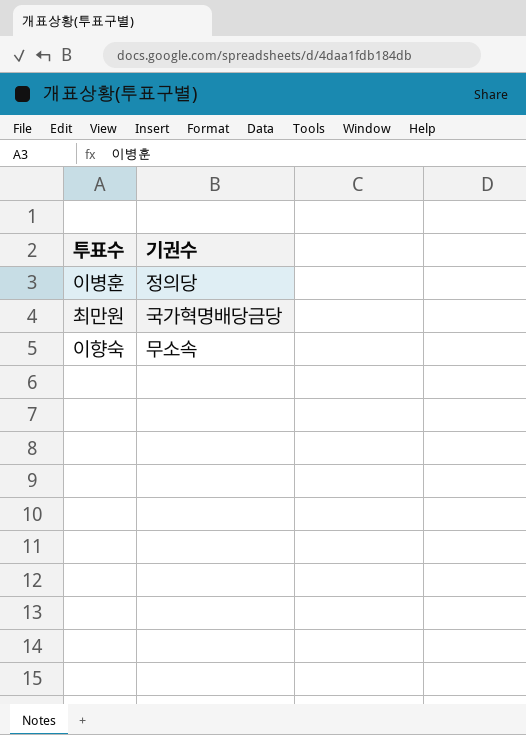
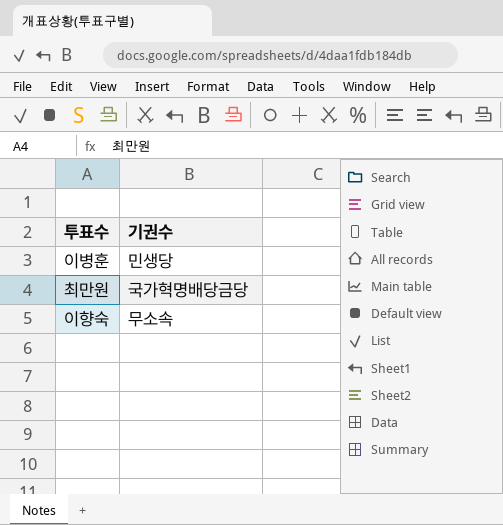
이병훈 | 기권수: 정의당 -> 민생당

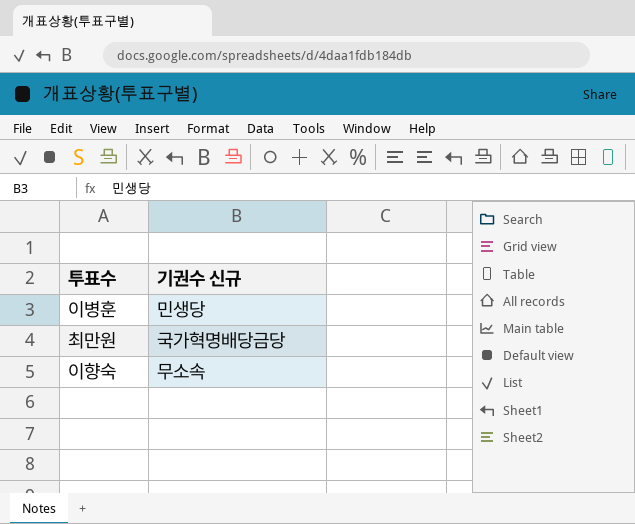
column name: 기권수 -> 기권수 신규

